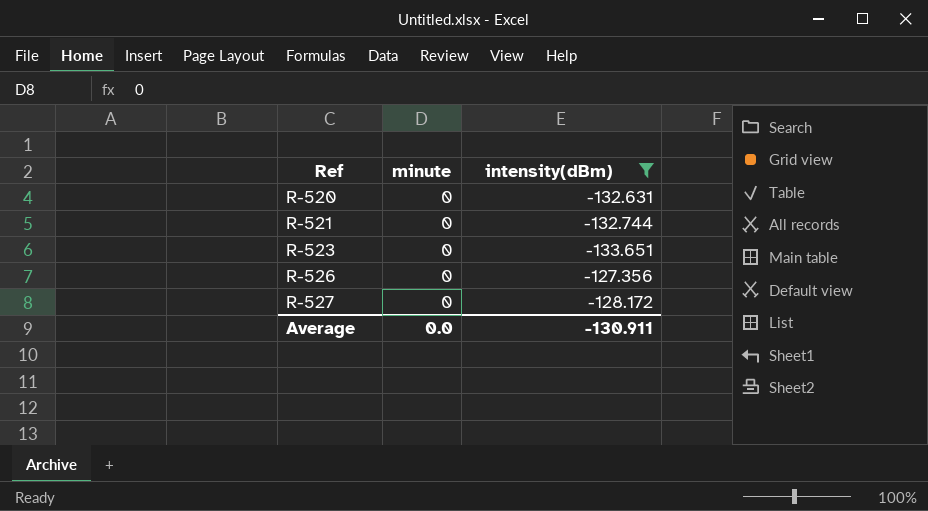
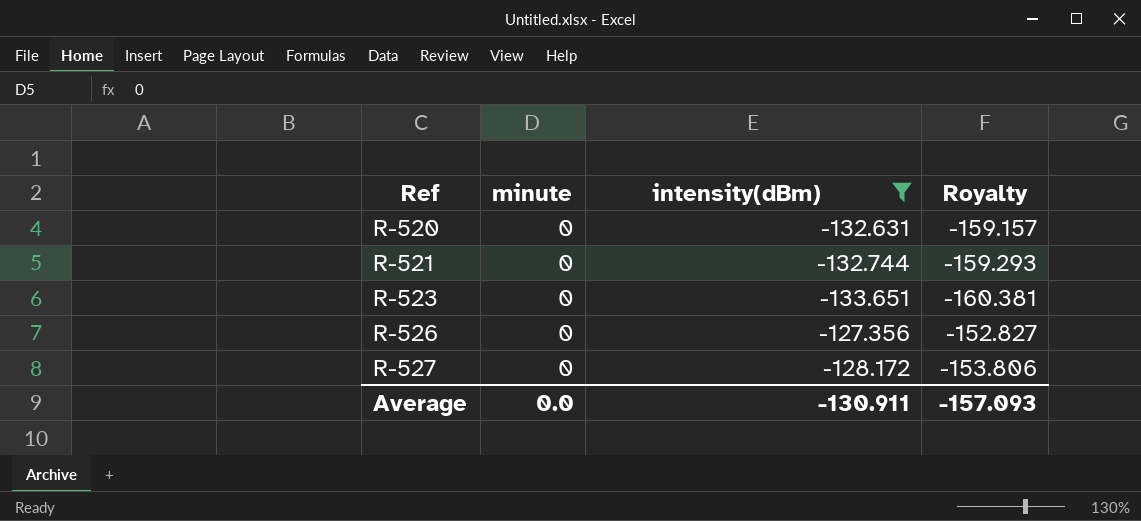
column Royalty | formula: none -> [intensity(dBm)] * 1.2

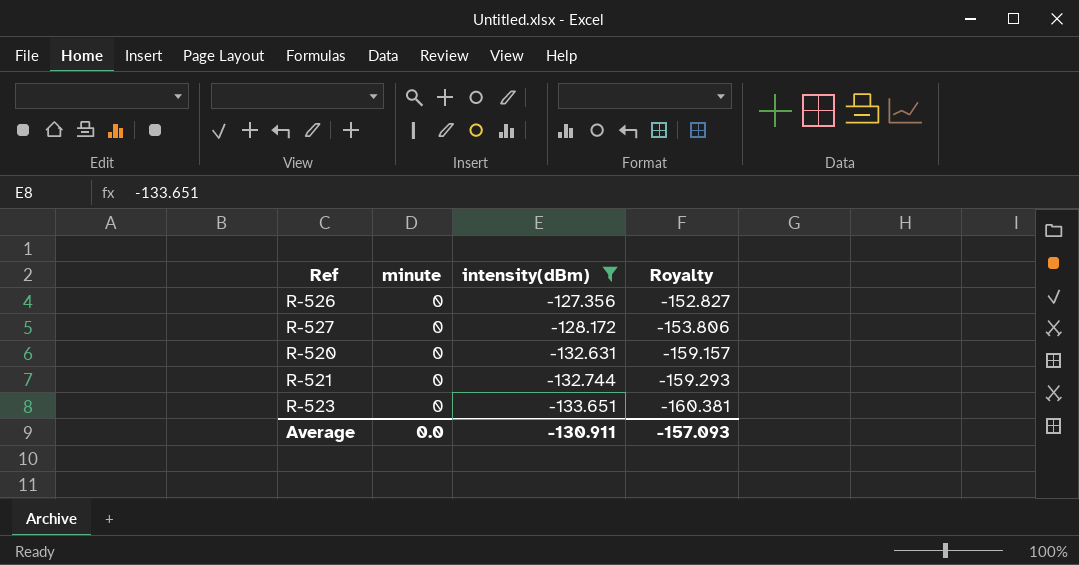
row order: Ref ascending -> intensity(dBm) descending

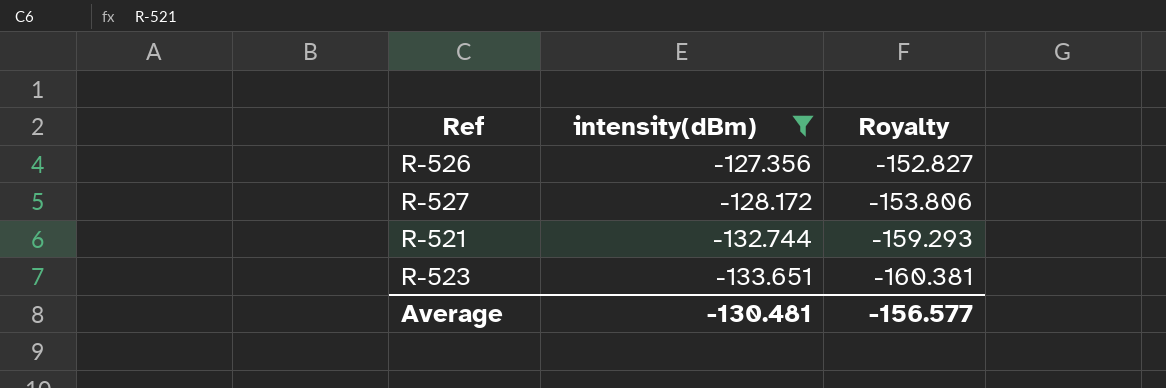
column minute | position: 2 -> none
row R-520: 0 | -132.631 | -159.157 -> none
Average | intensity(dBm): -130.911 -> -130.481
Average | Royalty: -157.093 -> -156.577

